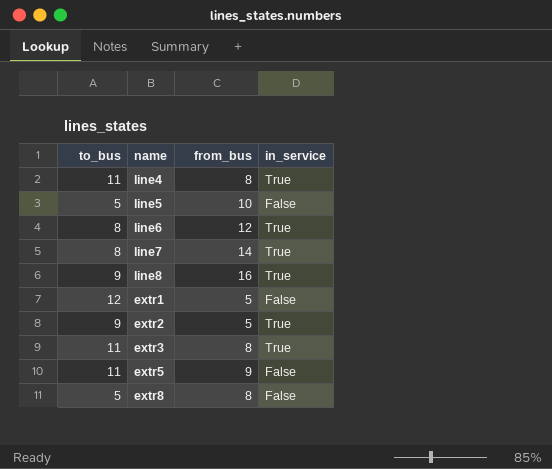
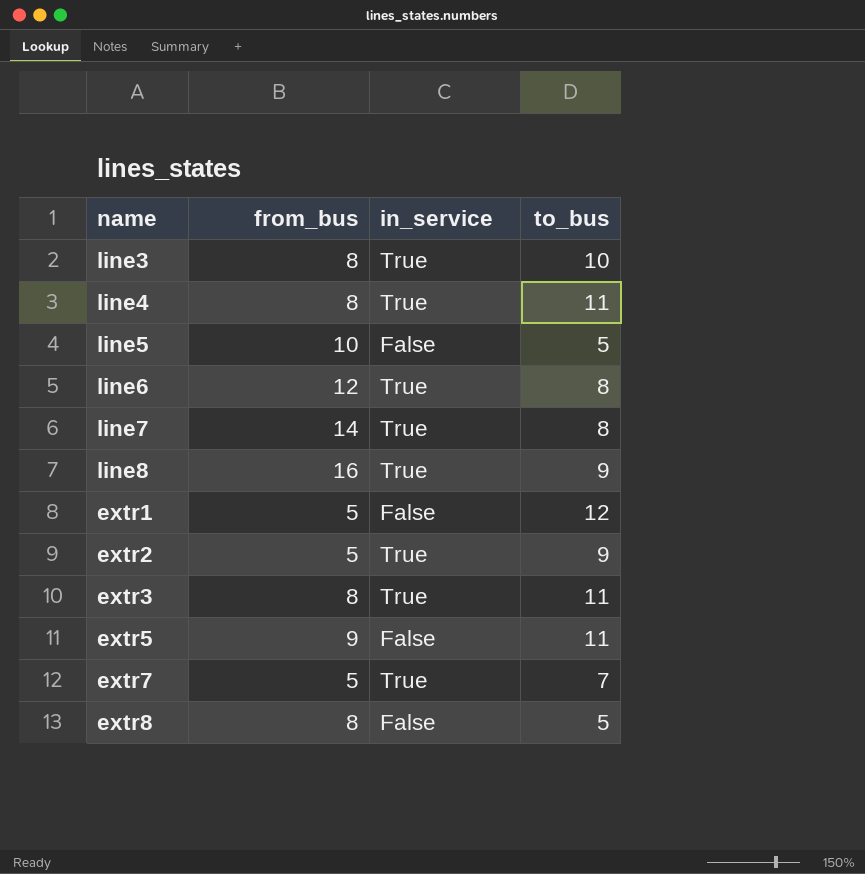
column to_bus | position: 1 -> 4
row line3: none -> 8 | True | 10
row extr7: none -> 5 | True | 7

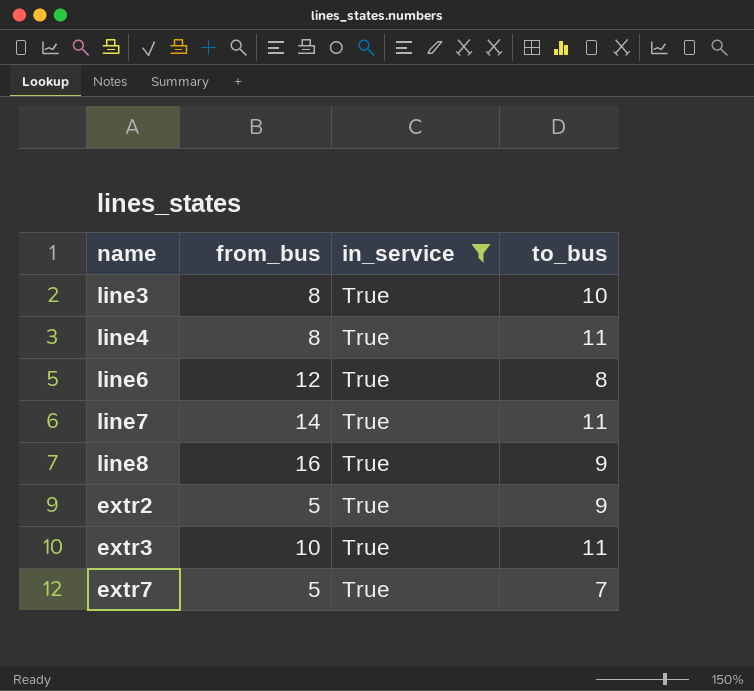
filter: none -> in_service = True
line7 | to_bus: 8 -> 11
extr3 | from_bus: 8 -> 10

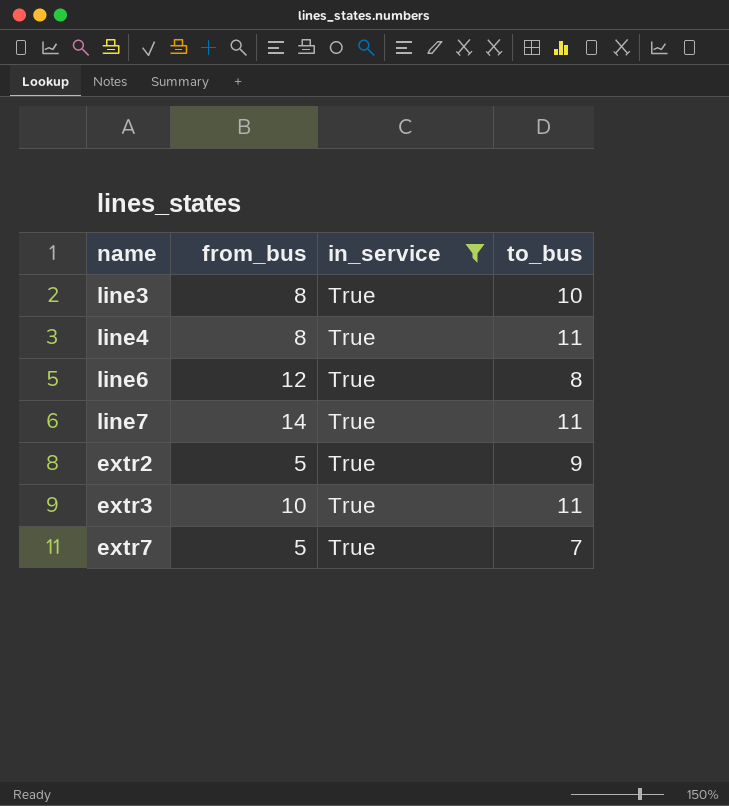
row line8: 16 | True | 9 -> none

